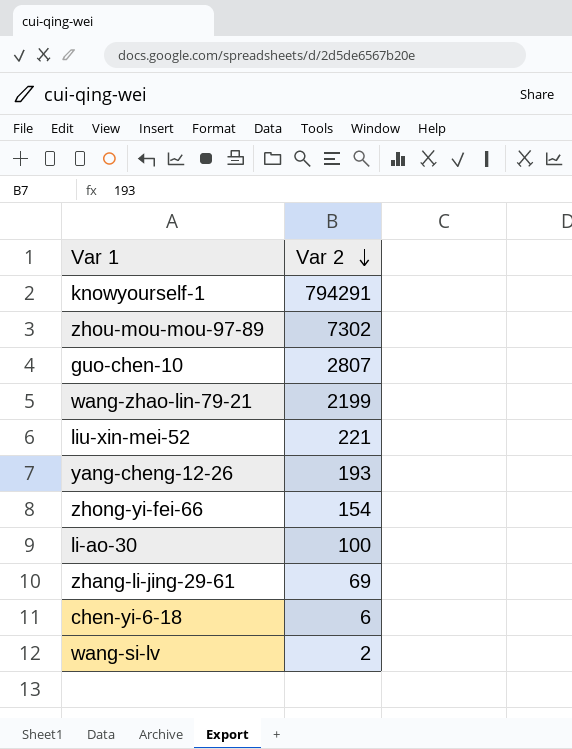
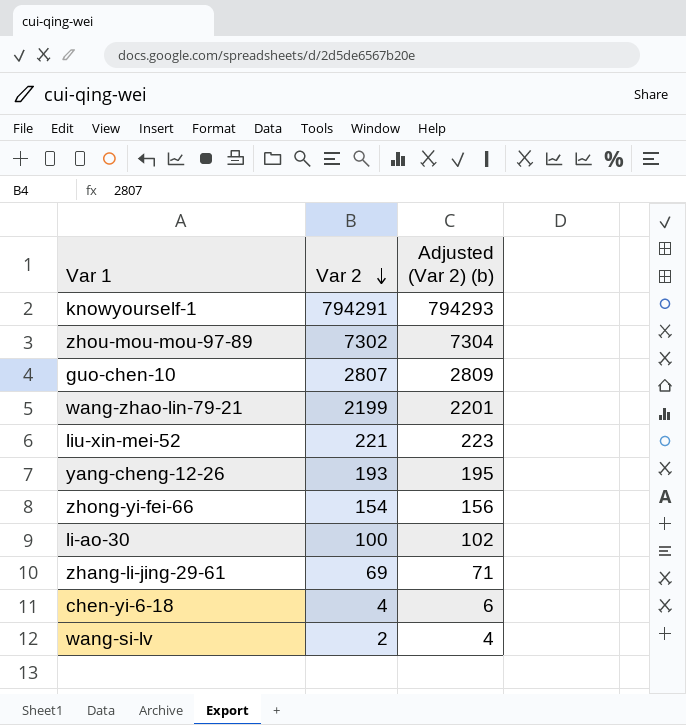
column Adjusted (Var 2) (b) | formula: none -> [Var 2] + 2
chen-yi-6-18 | Var 2: 6 -> 4

